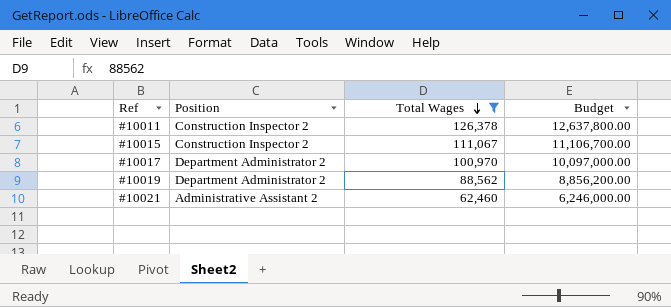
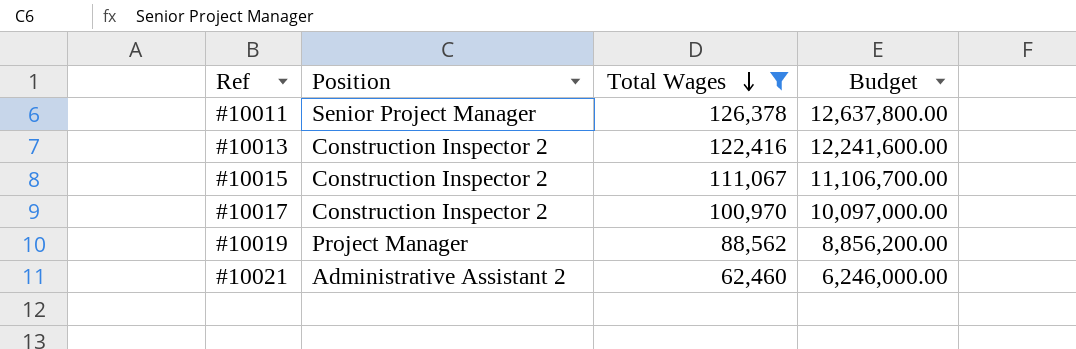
#10011 | Position: Construction Inspector 2 -> Senior Project Manager
row #10013: none -> Construction Inspector 2 | 122,416 | 12,241,600.00
#10017 | Position: Department Administrator 2 -> Construction Inspector 2
#10019 | Position: Department Administrator 2 -> Project Manager

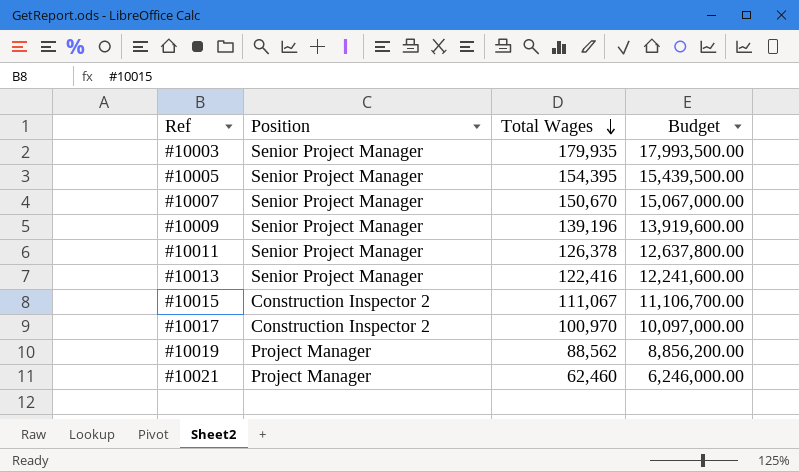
filter: Total Wages <= 126,378 -> none
#10013 | Position: Construction Inspector 2 -> Senior Project Manager
#10021 | Position: Administrative Assistant 2 -> Project Manager

